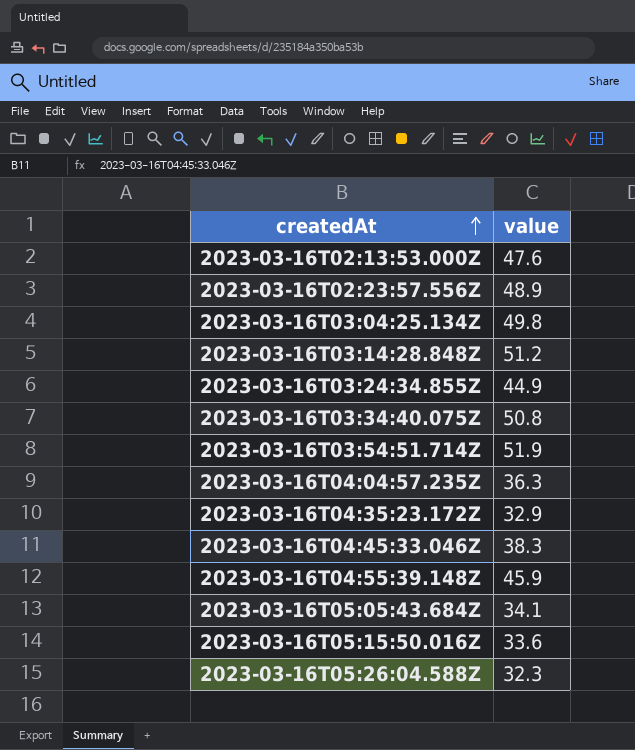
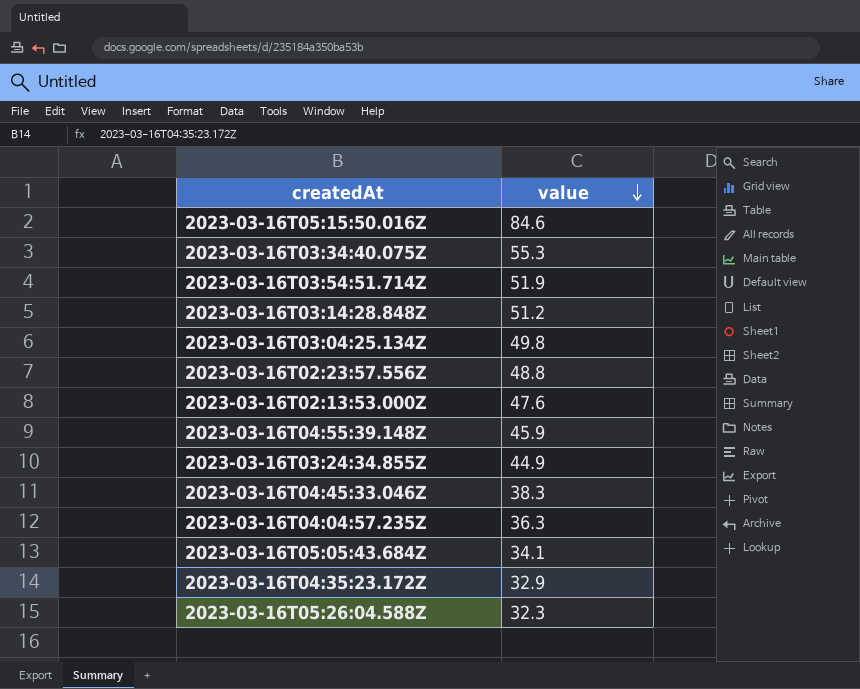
row order: createdAt ascending -> value descending
2023-03-16T05:15:50.016Z | value: 33.6 -> 84.6
2023-03-16T03:34:40.075Z | value: 50.8 -> 55.3
2023-03-16T02:23:57.556Z | value: 48.9 -> 48.8

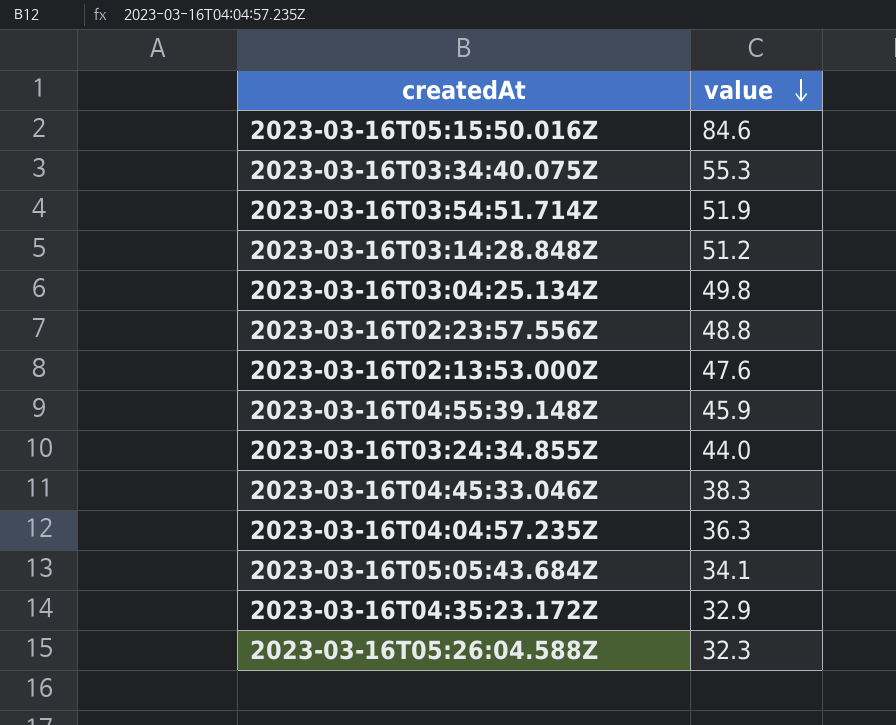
2023-03-16T03:24:34.855Z | value: 44.9 -> 44.0

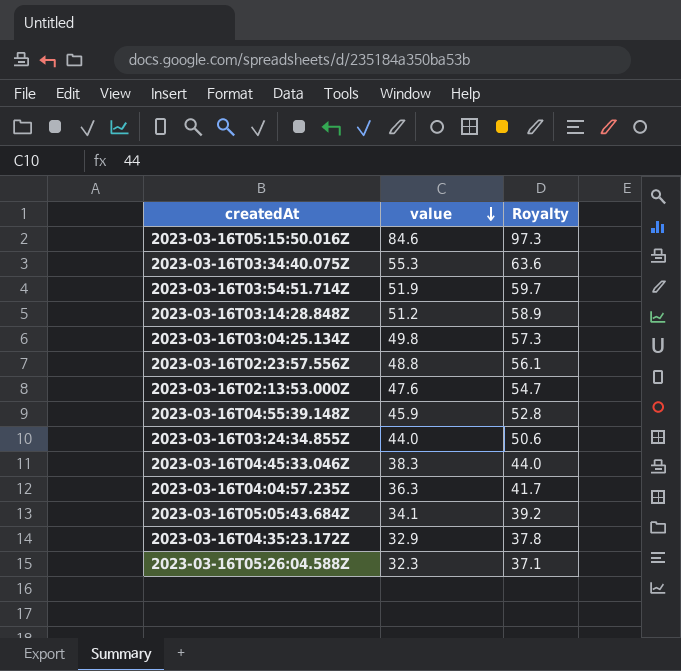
column Royalty | formula: none -> [value] * 1.15

